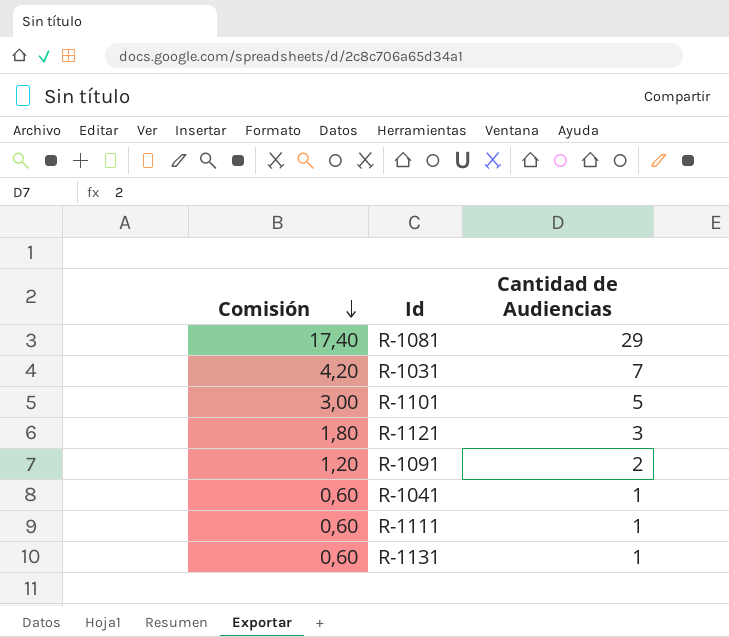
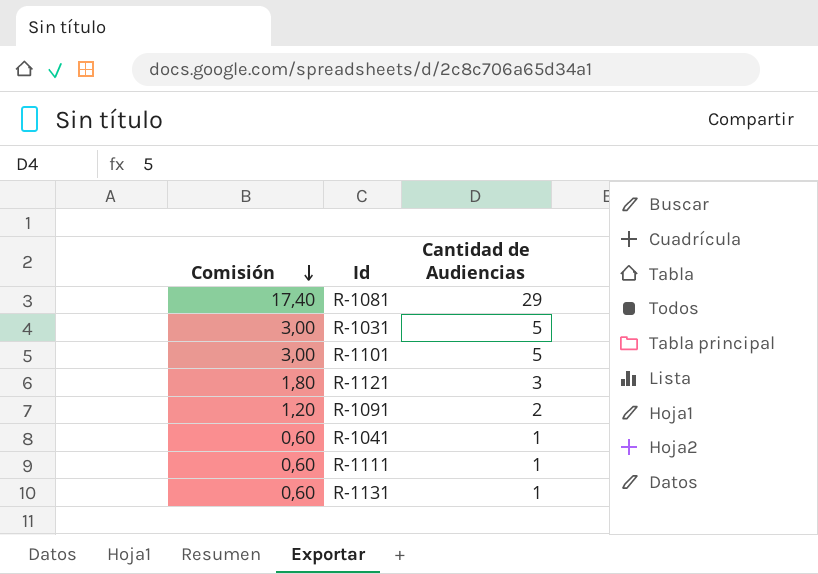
R-1031 | Comisión: 4,20 -> 3,00
R-1031 | Cantidad de Audiencias: 7 -> 5

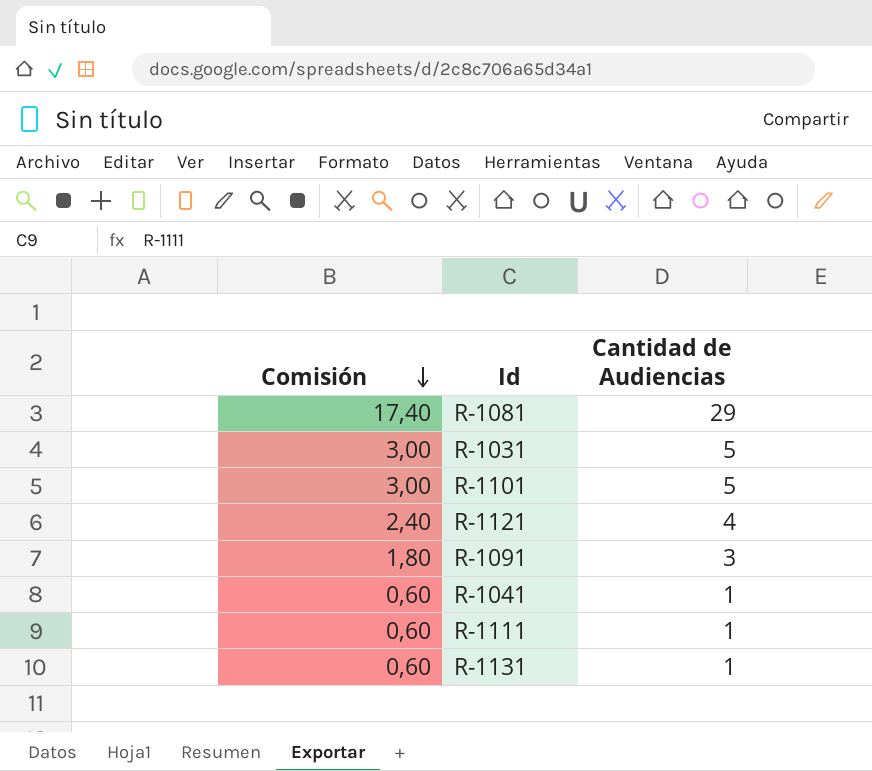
R-1121 | Comisión: 1,80 -> 2,40
R-1121 | Cantidad de Audiencias: 3 -> 4
R-1091 | Comisión: 1,20 -> 1,80
R-1091 | Cantidad de Audiencias: 2 -> 3

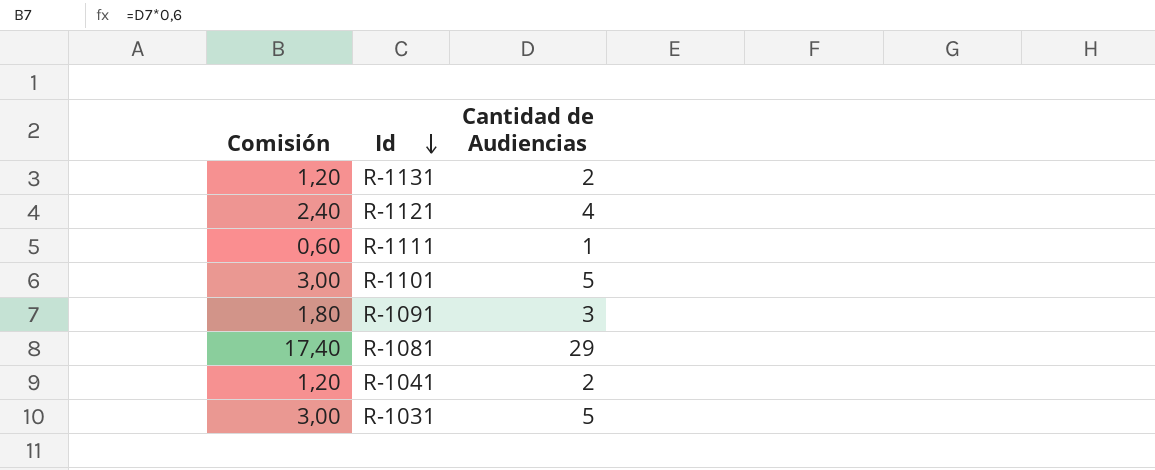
row order: Comisión descending -> Id descending
R-1131 | Comisión: 0,60 -> 1,20
R-1131 | Cantidad de Audiencias: 1 -> 2
R-1041 | Comisión: 0,60 -> 1,20
R-1041 | Cantidad de Audiencias: 1 -> 2

